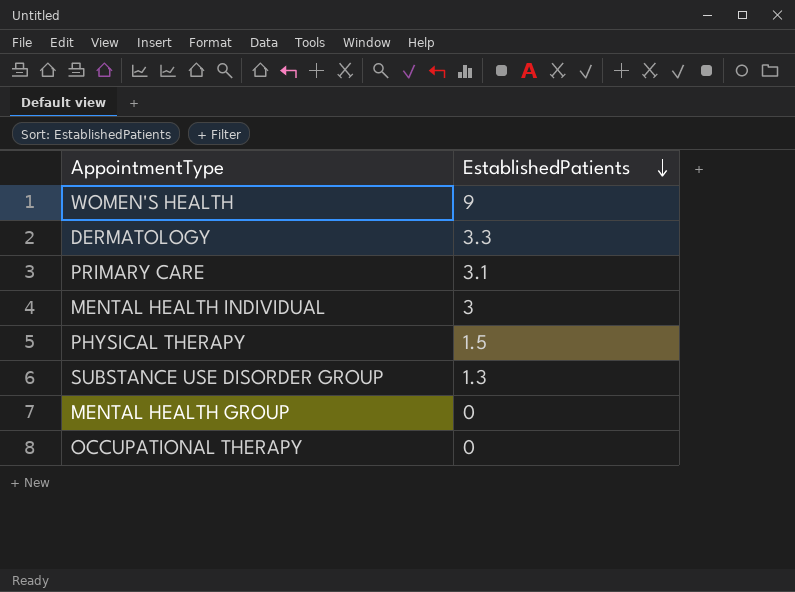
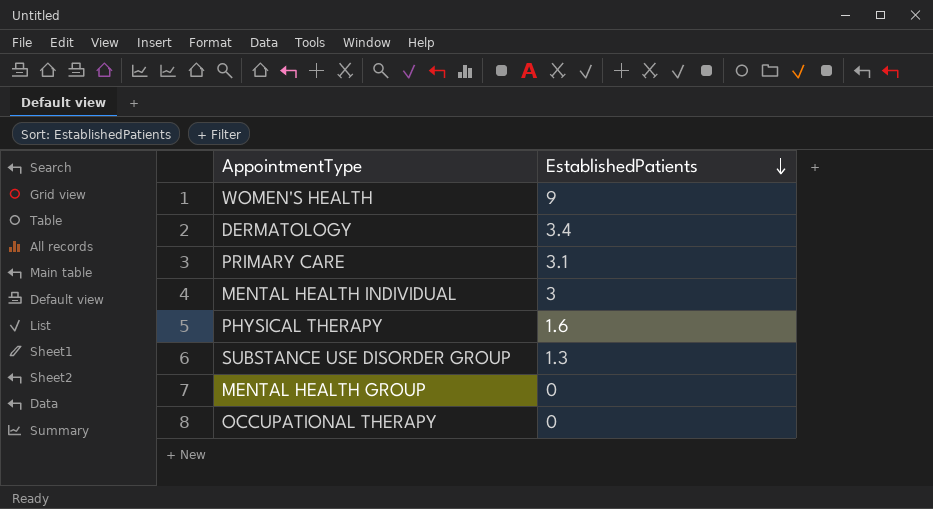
DERMATOLOGY | EstablishedPatients: 3.3 -> 3.4
PHYSICAL THERAPY | EstablishedPatients: 1.5 -> 1.6

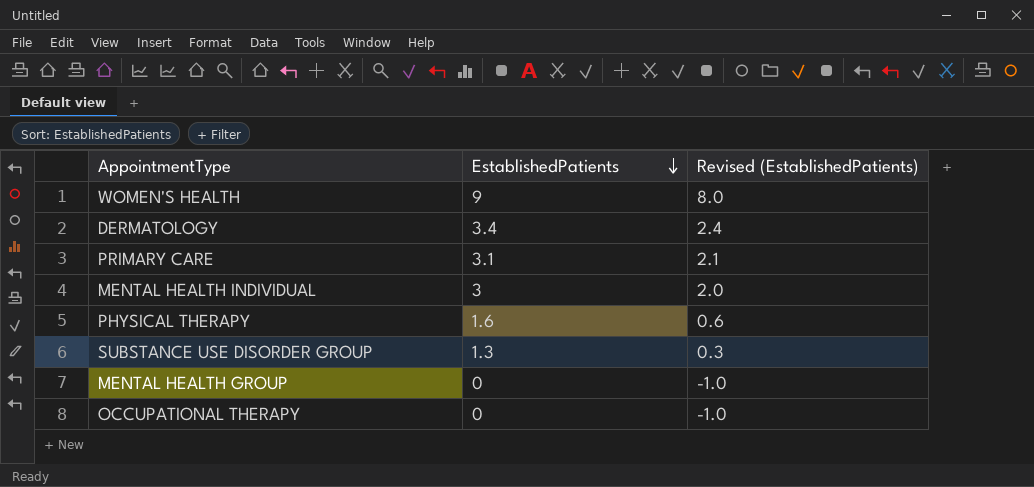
column Revised (EstablishedPatients) | formula: none -> [EstablishedPatients] - 1

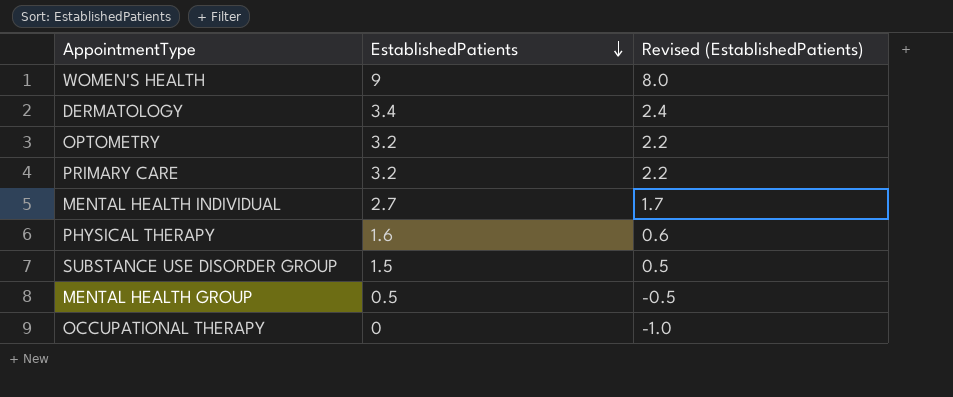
row OPTOMETRY: none -> 3.2 | 2.2
PRIMARY CARE | EstablishedPatients: 3.1 -> 3.2
PRIMARY CARE | Revised (EstablishedPatients): 2.1 -> 2.2
MENTAL HEALTH INDIVIDUAL | EstablishedPatients: 3 -> 2.7
MENTAL HEALTH INDIVIDUAL | Revised (EstablishedPatients): 2.0 -> 1.7
SUBSTANCE USE DISORDER GROUP | EstablishedPatients: 1.3 -> 1.5
SUBSTANCE USE DISORDER GROUP | Revised (EstablishedPatients): 0.3 -> 0.5
MENTAL HEALTH GROUP | EstablishedPatients: 0 -> 0.5
MENTAL HEALTH GROUP | Revised (EstablishedPatients): -1.0 -> -0.5

